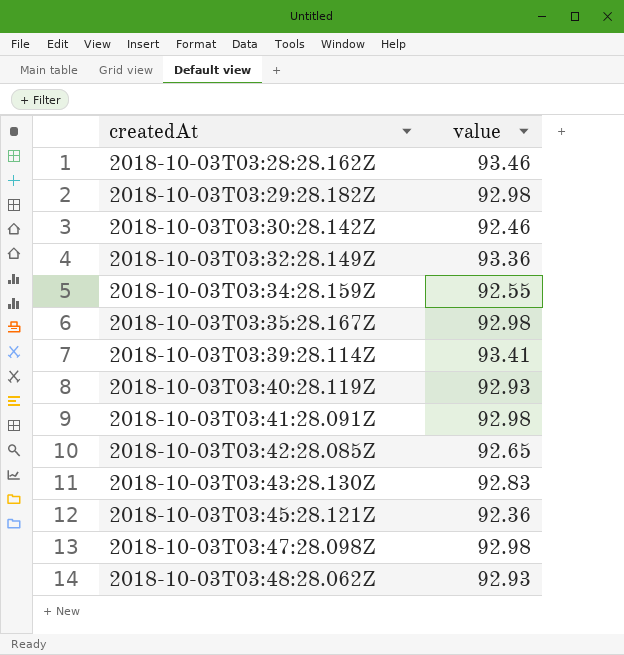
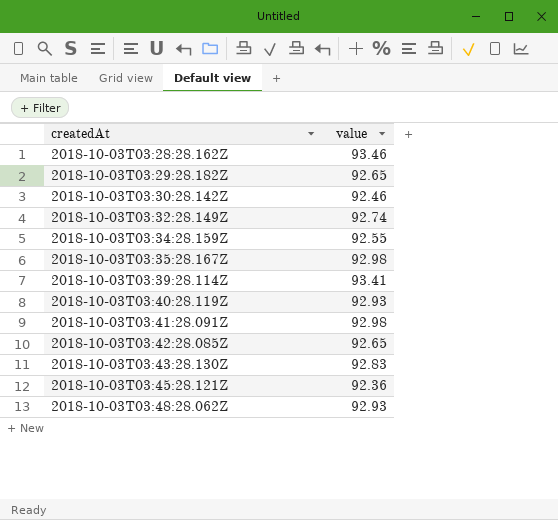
row 2018-10-03T03:47:28.098Z: 92.98 -> none
2018-10-03T03:29:28.182Z | value: 92.98 -> 92.65
2018-10-03T03:32:28.149Z | value: 93.36 -> 92.74

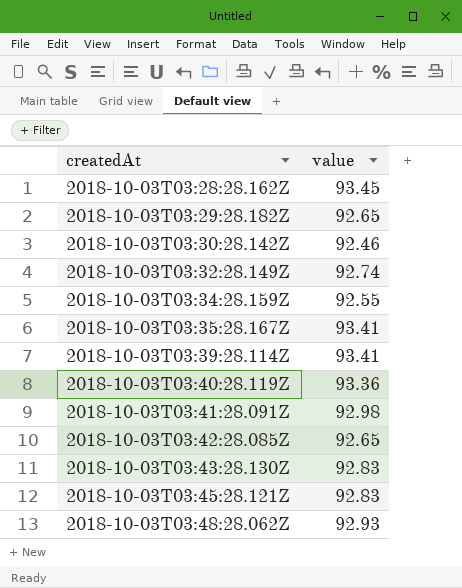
2018-10-03T03:28:28.162Z | value: 93.46 -> 93.45
2018-10-03T03:35:28.167Z | value: 92.98 -> 93.41
2018-10-03T03:40:28.119Z | value: 92.93 -> 93.36
2018-10-03T03:45:28.121Z | value: 92.36 -> 92.83

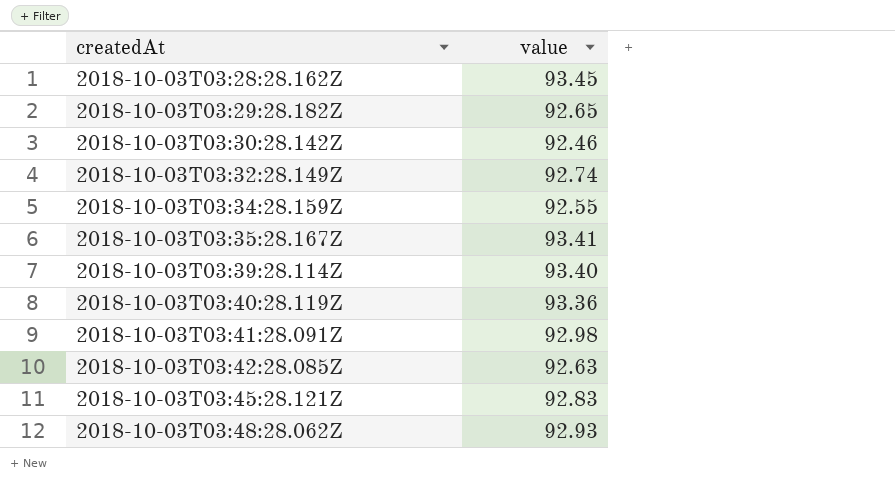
row 2018-10-03T03:43:28.130Z: 92.83 -> none
2018-10-03T03:39:28.114Z | value: 93.41 -> 93.40
2018-10-03T03:42:28.085Z | value: 92.65 -> 92.63

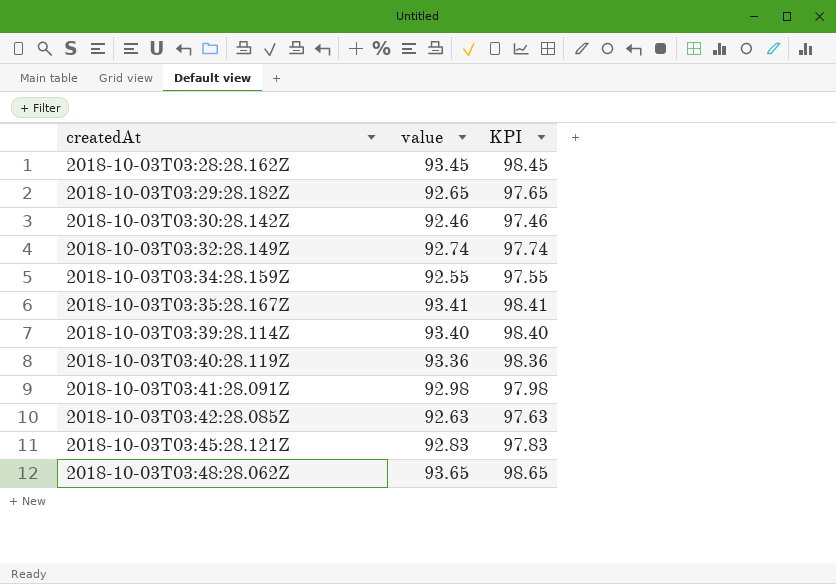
column KPI | formula: none -> [value] + 5
2018-10-03T03:48:28.062Z | value: 92.93 -> 93.65

